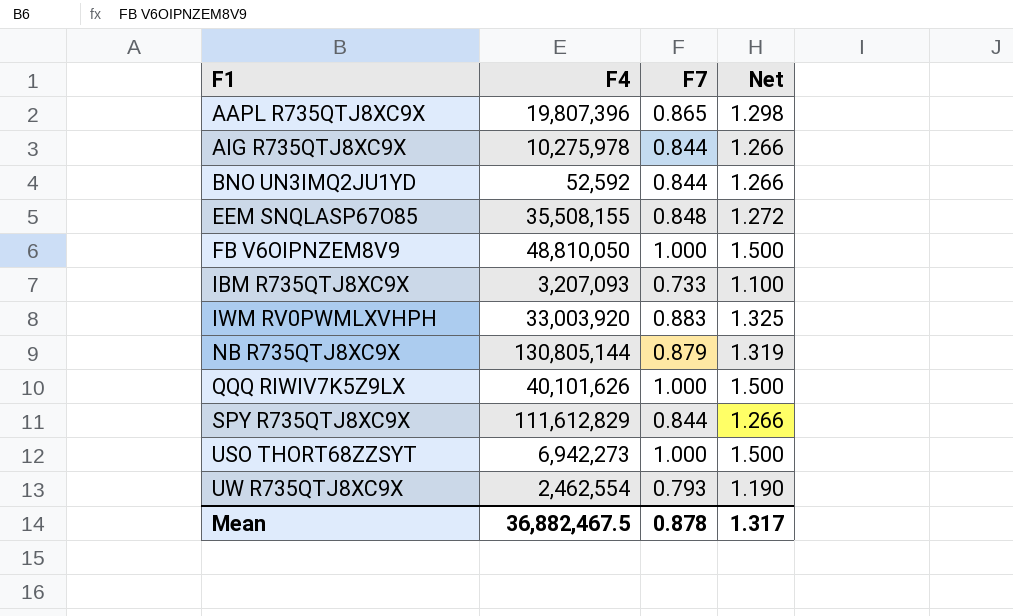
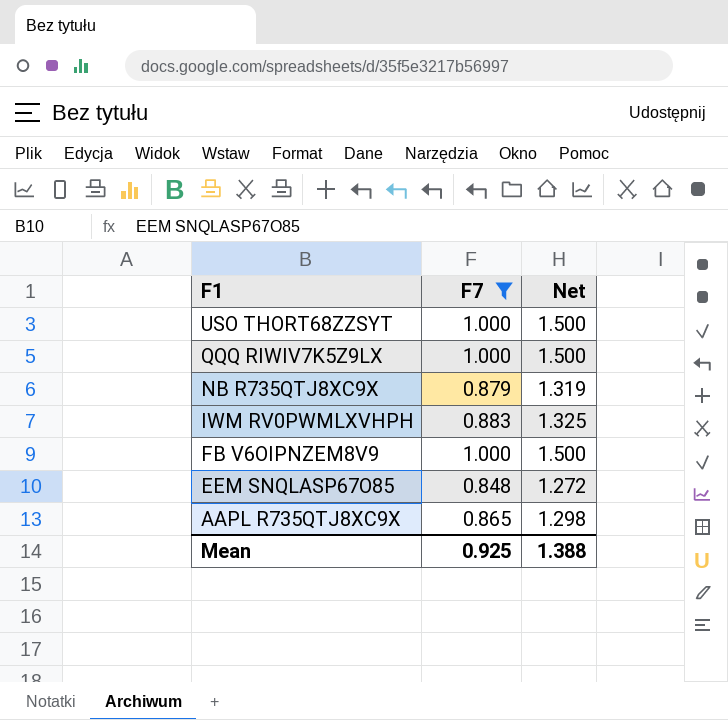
filter: none -> F7 >= 0.848
row order: F1 ascending -> F1 descending
column F4 | position: 2 -> none
Mean | F7: 0.878 -> 0.925
Mean | Net: 1.317 -> 1.388

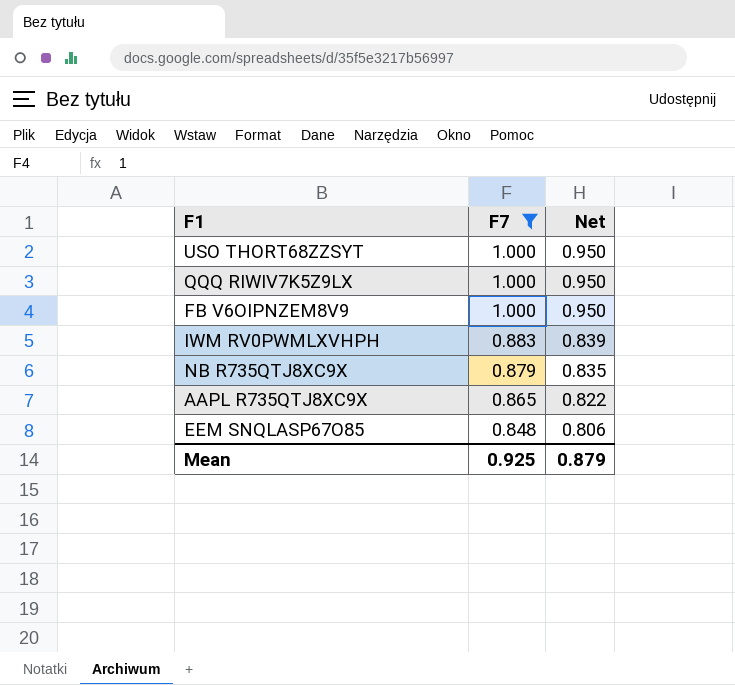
row order: F1 descending -> F7 descending
column Net | formula: [F7] * 1.5 -> [F7] * 0.95
Mean | Net: 1.388 -> 0.879

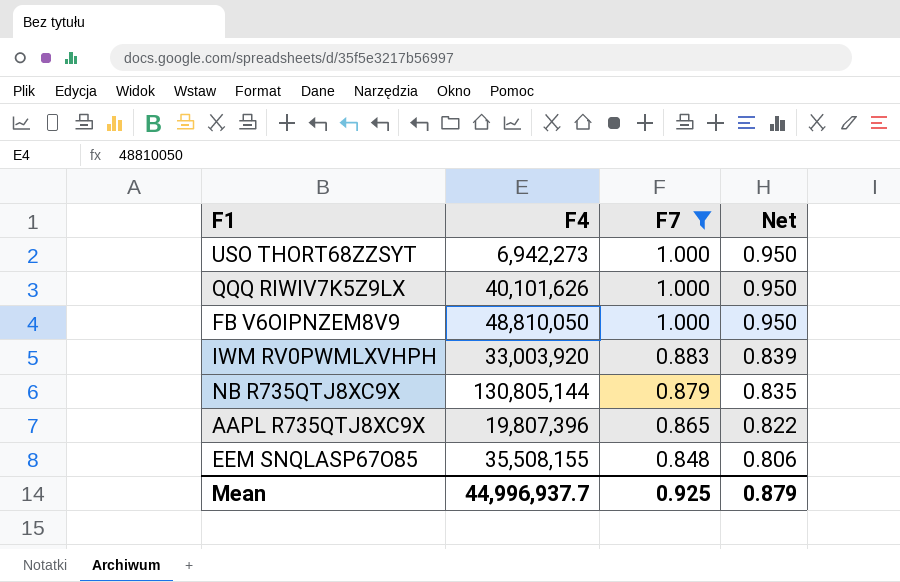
column F4 | position: none -> 2

